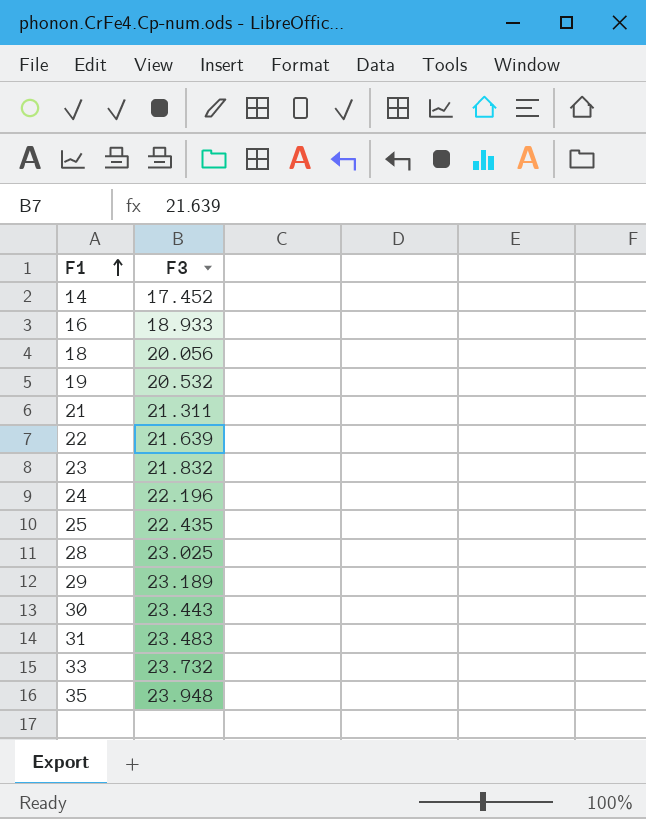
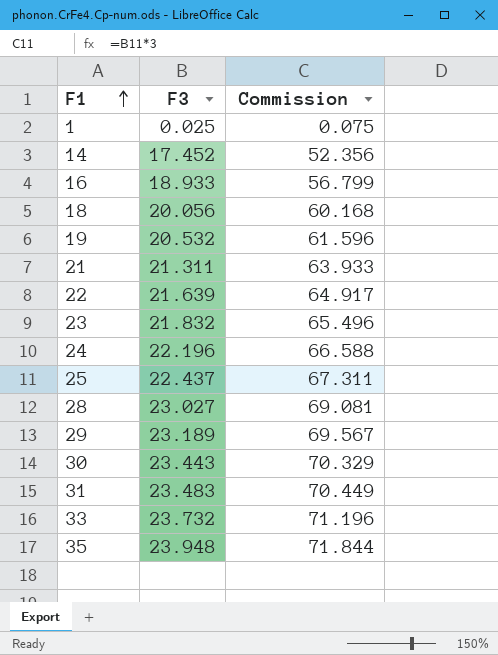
column Commission | formula: none -> [F3] * 3
row 1: none -> 0.025 | 0.075
25 | F3: 22.435 -> 22.437
28 | F3: 23.025 -> 23.027

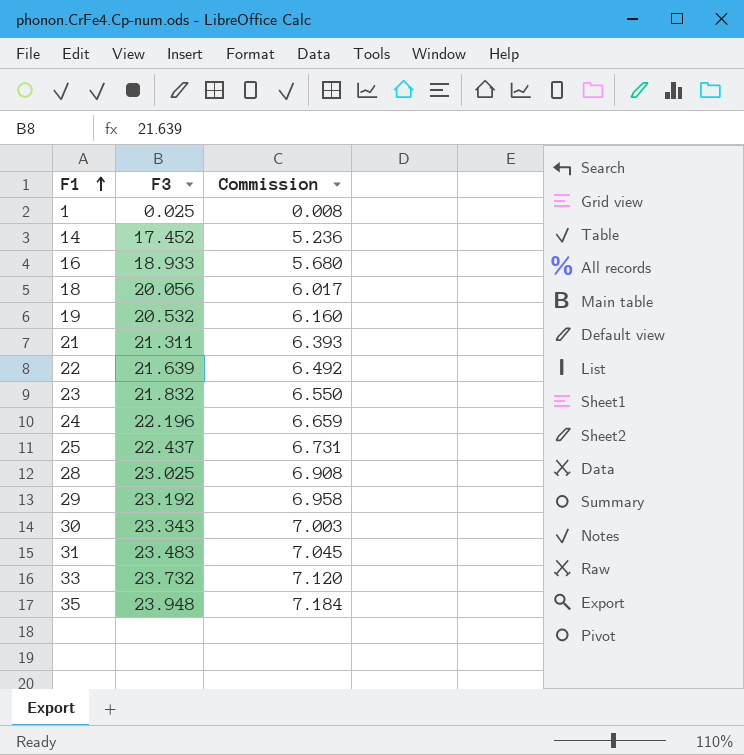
column Commission | formula: [F3] * 3 -> [F3] * 0.3
28 | F3: 23.027 -> 23.025
29 | F3: 23.189 -> 23.192
30 | F3: 23.443 -> 23.343

